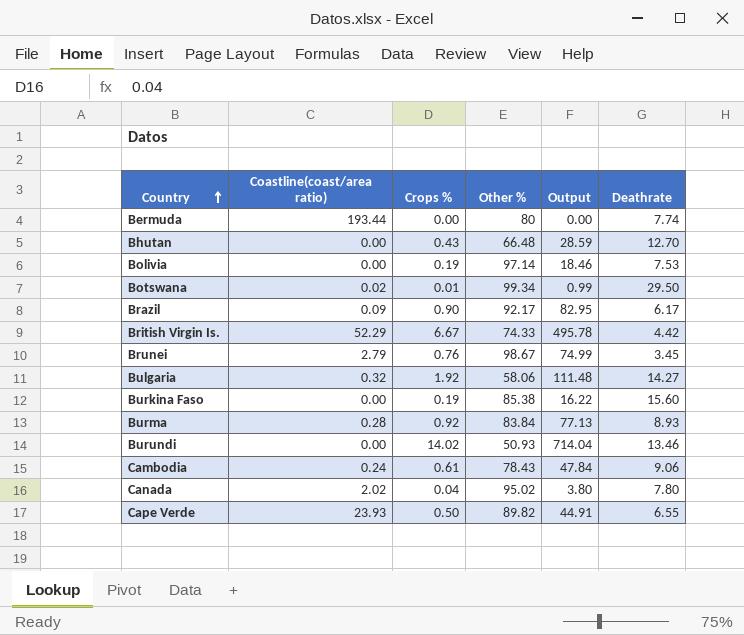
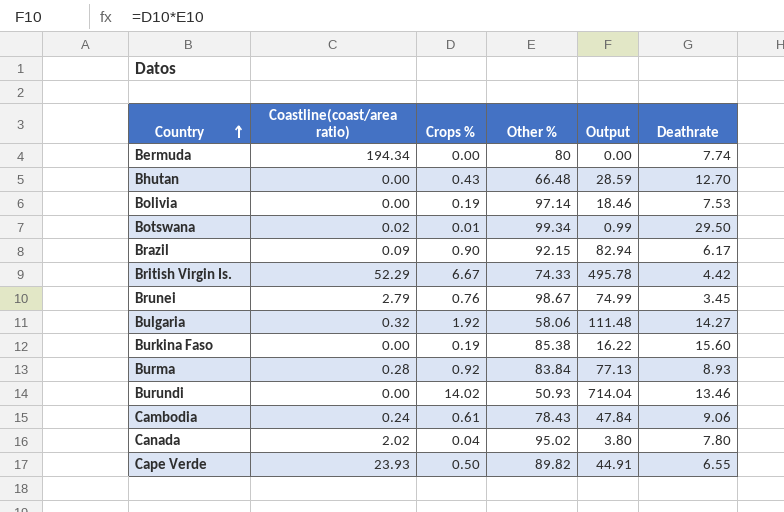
Bermuda | Coastline(coast/area ratio): 193.44 -> 194.34
Brazil | Other %: 92.17 -> 92.15
Brazil | Output: 82.95 -> 82.94

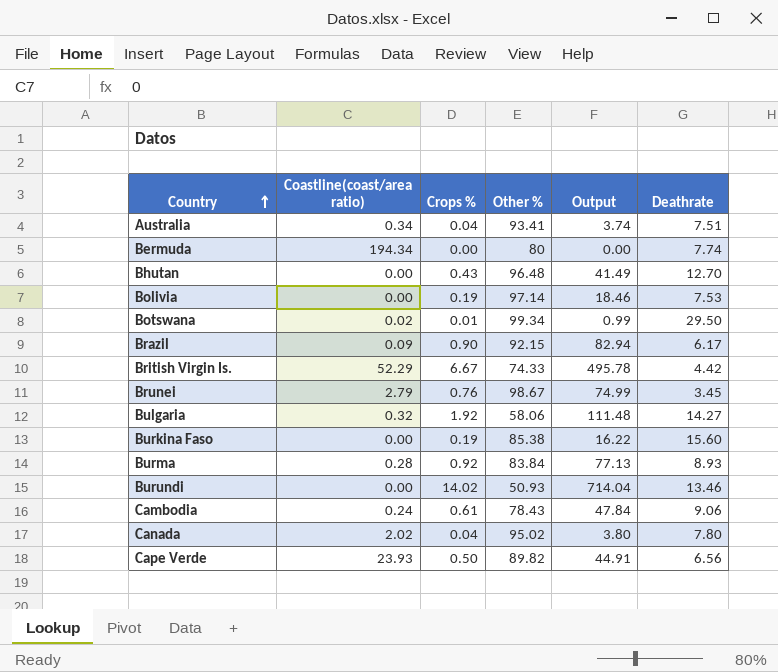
row Australia: none -> 0.34 | 0.04 | 93.41 | 3.74 | 7.51
Bhutan | Other %: 66.48 -> 96.48
Bhutan | Output: 28.59 -> 41.49
Cape Verde | Deathrate: 6.55 -> 6.56

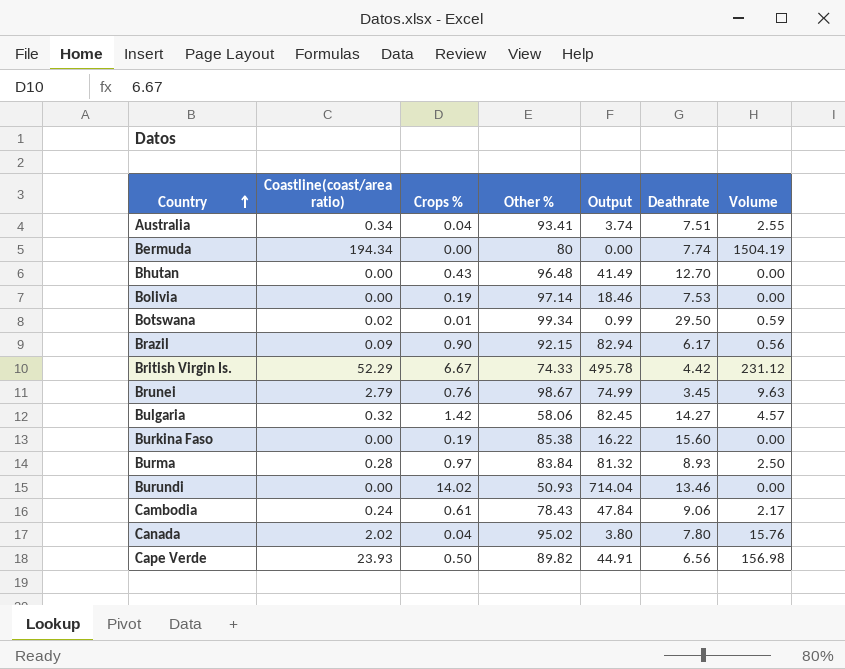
column Volume | formula: none -> [Coastline(coast/area ratio)] * [Deathrate]
Bulgaria | Crops %: 1.92 -> 1.42
Bulgaria | Output: 111.48 -> 82.45
Burma | Crops %: 0.92 -> 0.97
Burma | Output: 77.13 -> 81.32

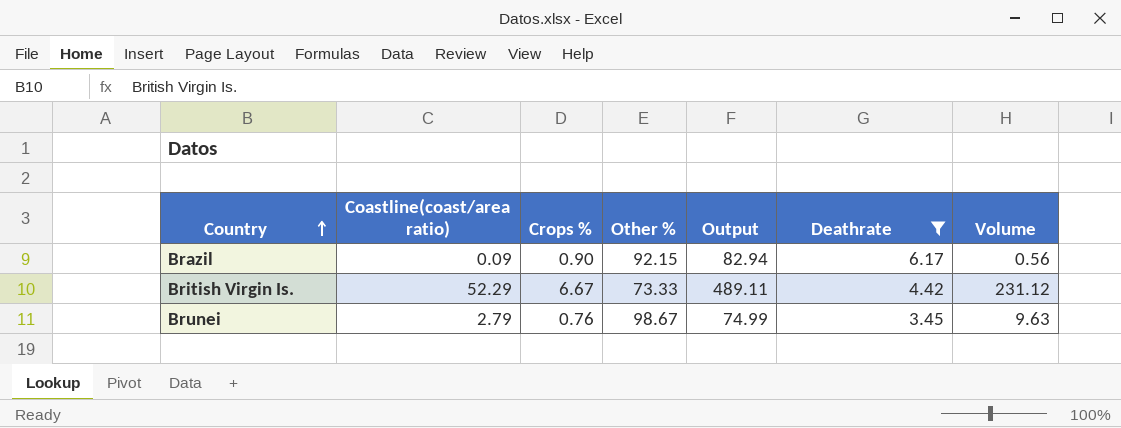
filter: none -> Deathrate <= 6.17
British Virgin Is. | Other %: 74.33 -> 73.33
British Virgin Is. | Output: 495.78 -> 489.11

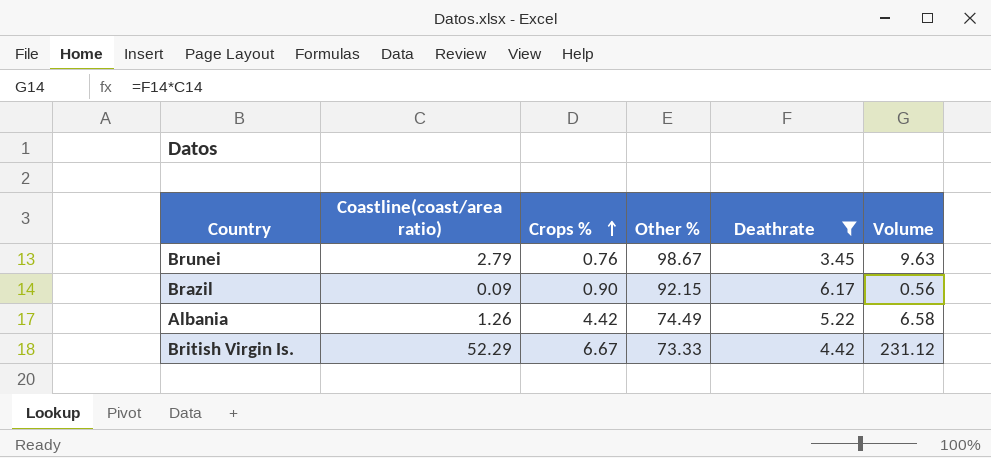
row order: Country ascending -> Crops % ascending
column Output | formula: [Crops %] * [Other %] -> none
row Albania: none -> 1.26 | 4.42 | 74.49 | 5.22 | 6.58

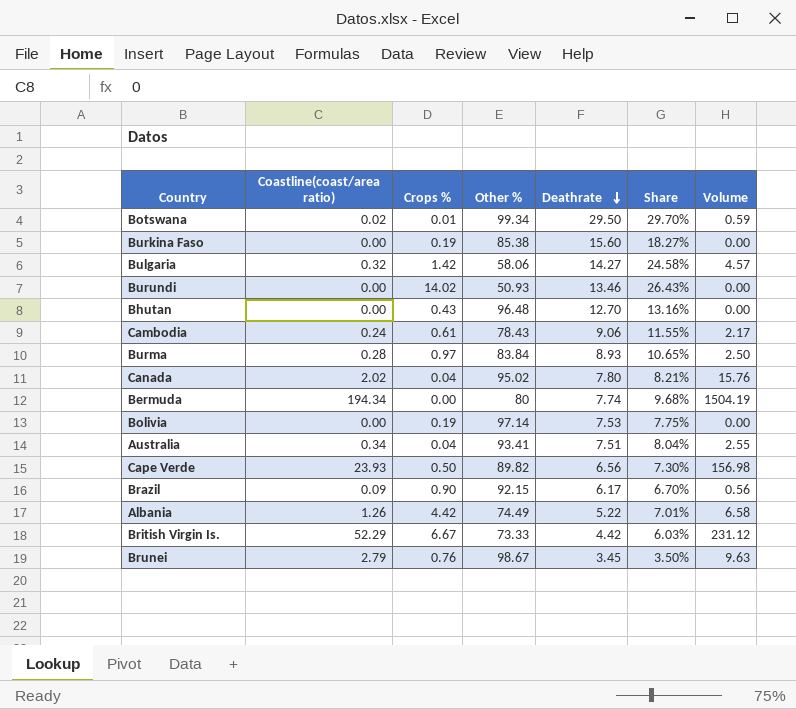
filter: Deathrate <= 6.17 -> none
row order: Crops % ascending -> Deathrate descending
column Share | formula: none -> [Deathrate] / [Other %]

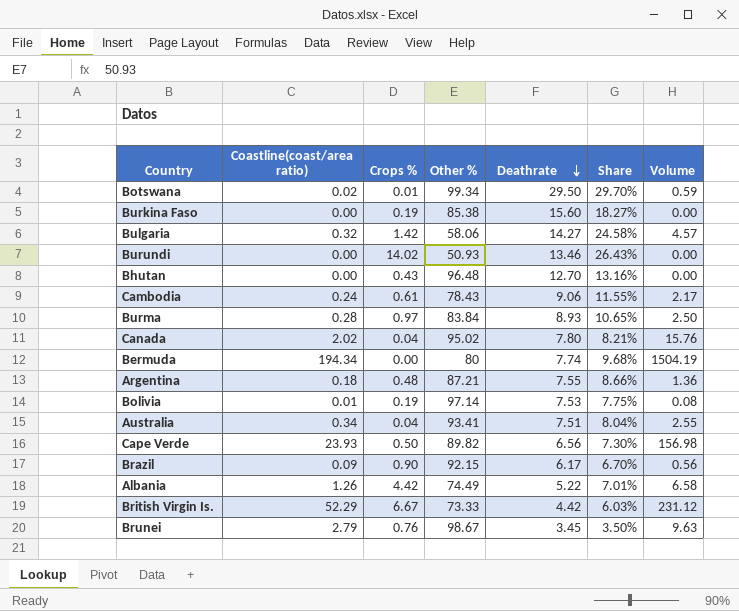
row Argentina: none -> 0.18 | 0.48 | 87.21 | 7.55 | 8.66% | 1.36
Bolivia | Coastline(coast/area ratio): 0.00 -> 0.01
Bolivia | Volume: 0.00 -> 0.08

